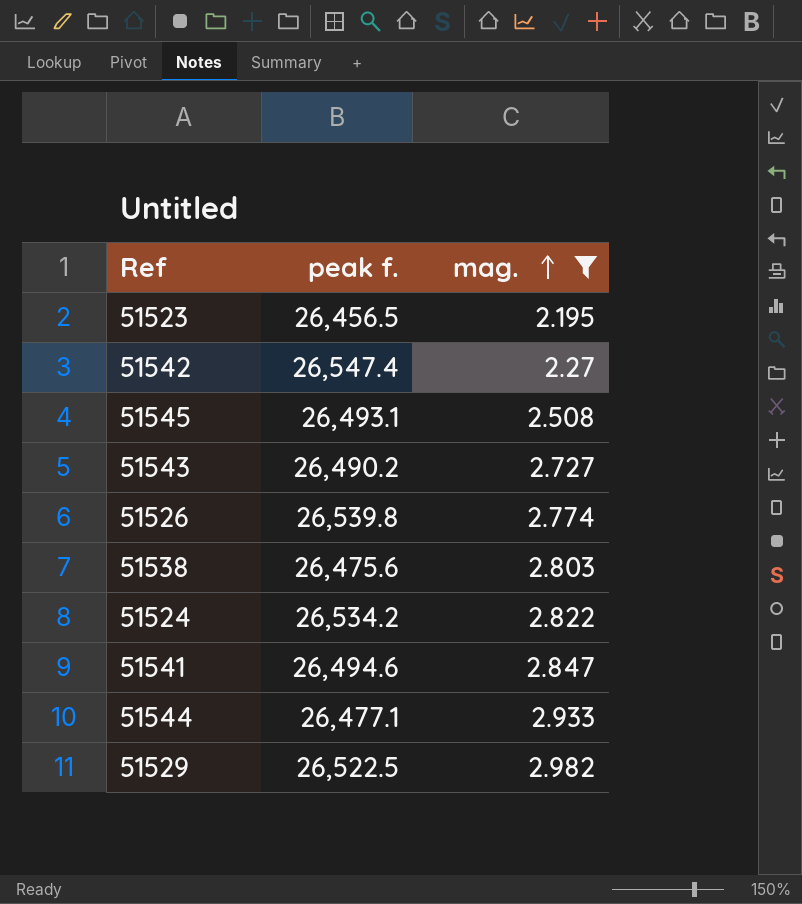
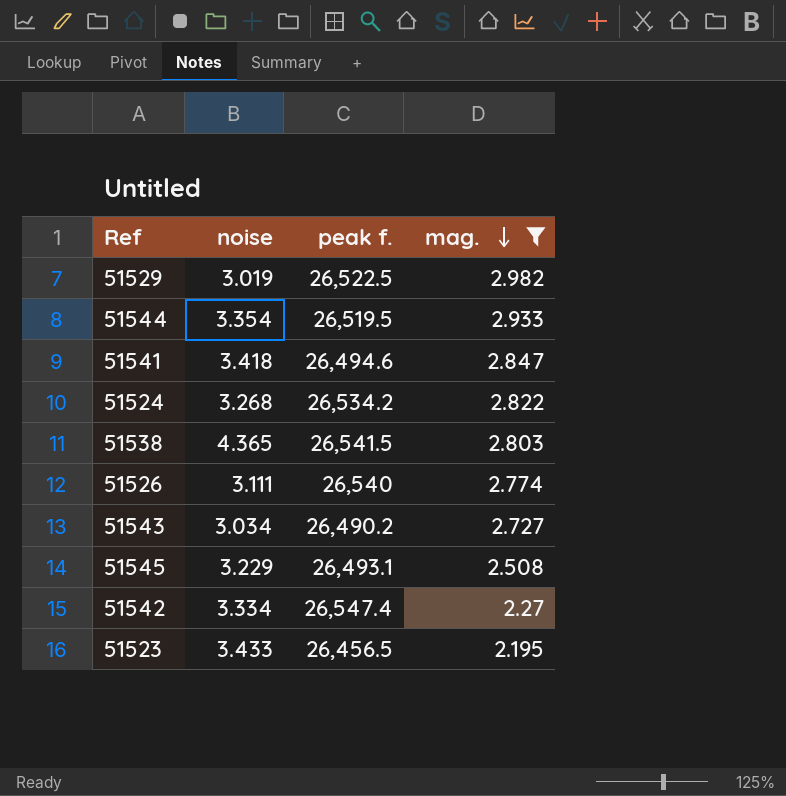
row order: mag. ascending -> mag. descending
column noise | position: none -> 2
51544 | peak f.: 26,477.1 -> 26,519.5
51538 | peak f.: 26,475.6 -> 26,541.5
51526 | peak f.: 26,539.8 -> 26,540

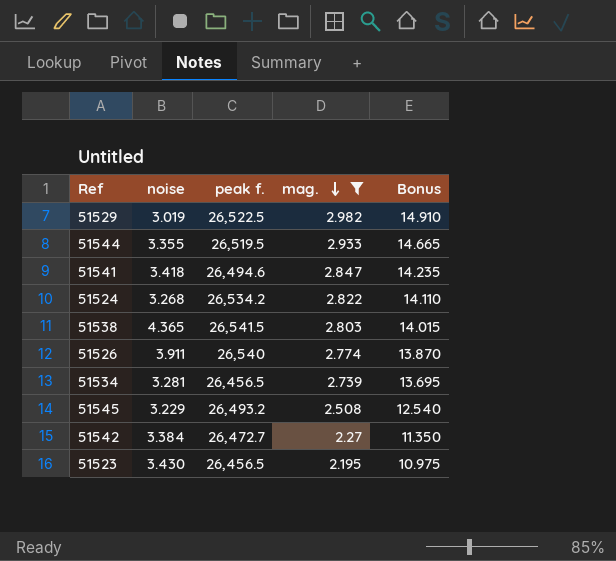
column Bonus | formula: none -> [mag.] * 5
row 51543: 3.034 | 26,490.2 | 2.727 -> none
51544 | noise: 3.354 -> 3.355
51526 | noise: 3.111 -> 3.911
row 51534: none -> 3.281 | 26,456.5 | 2.739 | 13.695
51545 | peak f.: 26,493.1 -> 26,493.2
51542 | noise: 3.334 -> 3.384
51542 | peak f.: 26,547.4 -> 26,472.7
51523 | noise: 3.433 -> 3.430

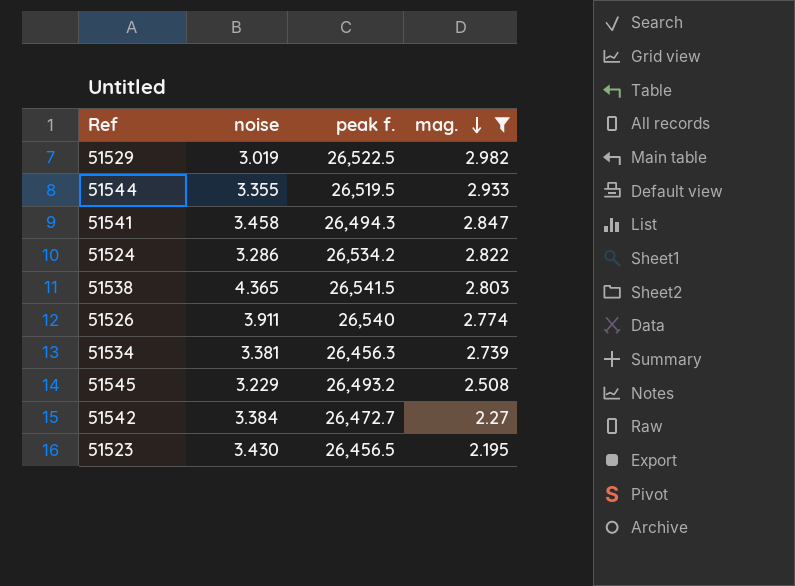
column Bonus | formula: [mag.] * 5 -> none
51541 | noise: 3.418 -> 3.458
51541 | peak f.: 26,494.6 -> 26,494.3
51524 | noise: 3.268 -> 3.286
51534 | noise: 3.281 -> 3.381
51534 | peak f.: 26,456.5 -> 26,456.3

